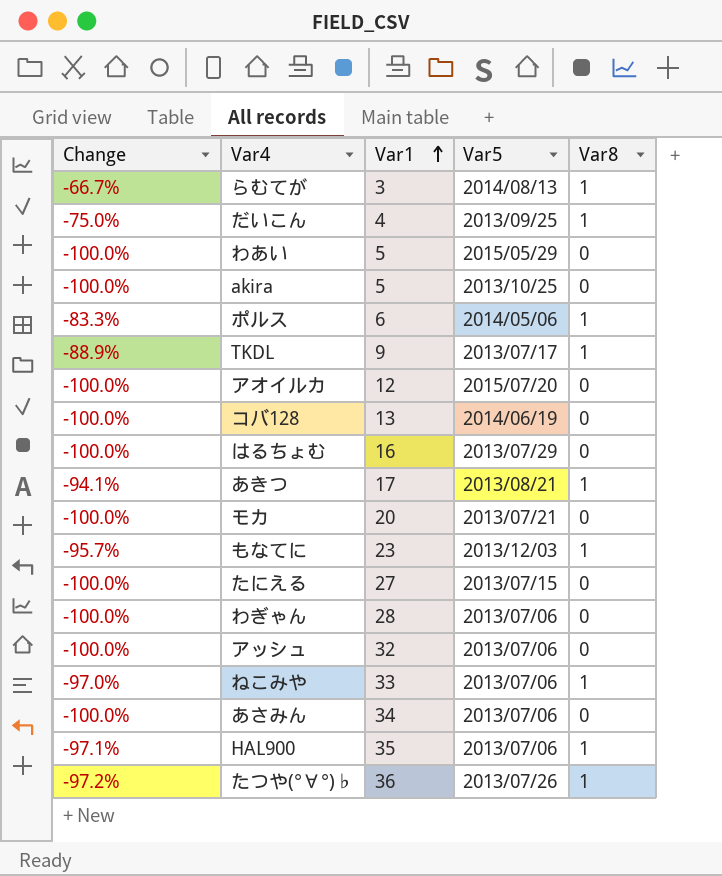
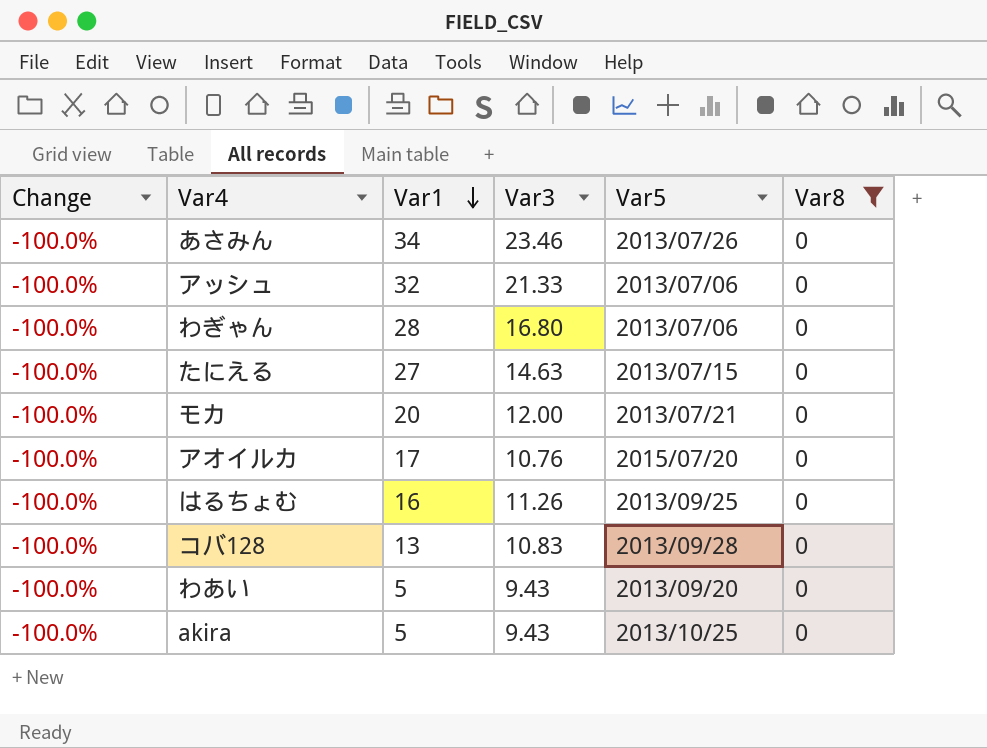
filter: none -> Var8 = 0
row order: Var1 ascending -> Var1 descending
column Var3 | position: none -> 4
あさみん | Var5: 2013/07/06 -> 2013/07/26
アオイルカ | Var1: 12 -> 17
はるちょむ | Var5: 2013/07/29 -> 2013/09/25
コバ128 | Var5: 2014/06/19 -> 2013/09/28
わあい | Var5: 2015/05/29 -> 2013/09/20

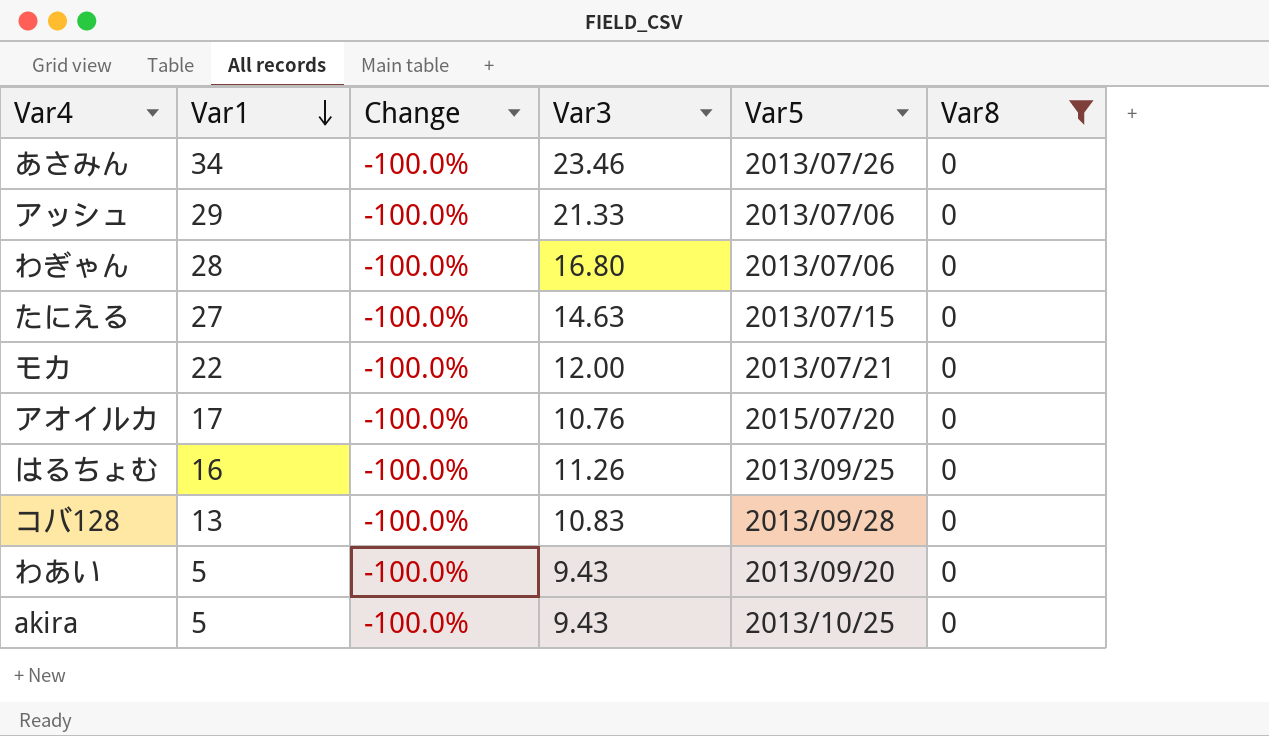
column Change | position: 1 -> 3
アッシュ | Var1: 32 -> 29
モカ | Var1: 20 -> 22

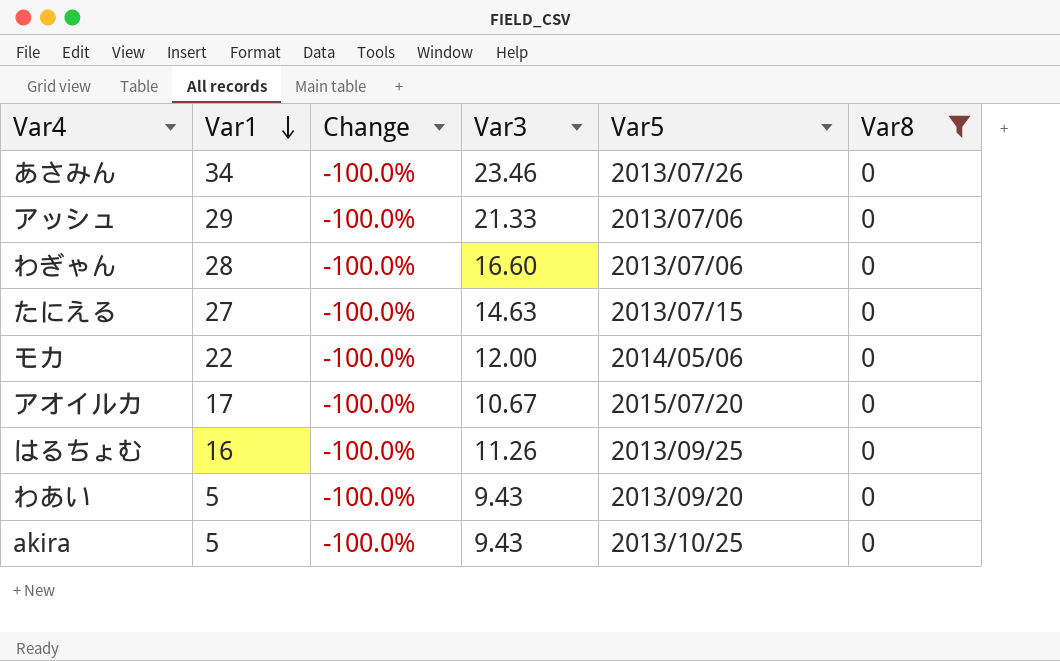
row コバ128: 13 | -100.0% | 10.83 | 2013/09/28 | 0 -> none
わぎゃん | Var3: 16.80 -> 16.60
モカ | Var5: 2013/07/21 -> 2014/05/06
アオイルカ | Var3: 10.76 -> 10.67

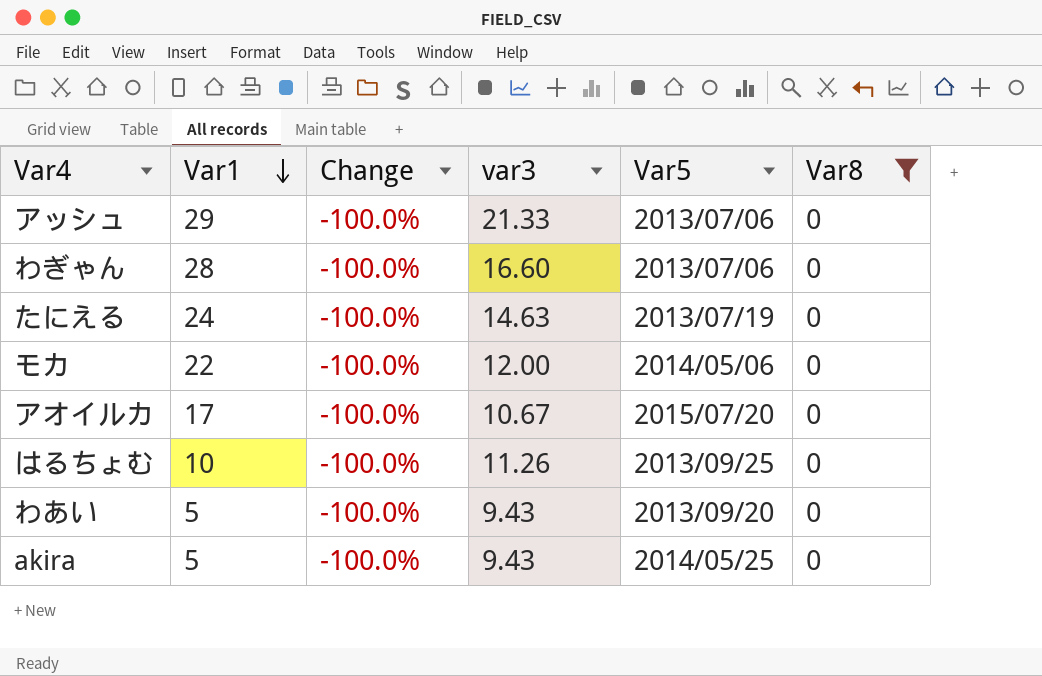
column name: Var3 -> var3
row あさみん: 34 | -100.0% | 23.46 | 2013/07/26 | 0 -> none
たにえる | Var1: 27 -> 24
たにえる | Var5: 2013/07/15 -> 2013/07/19
はるちょむ | Var1: 16 -> 10
akira | Var5: 2013/10/25 -> 2014/05/25

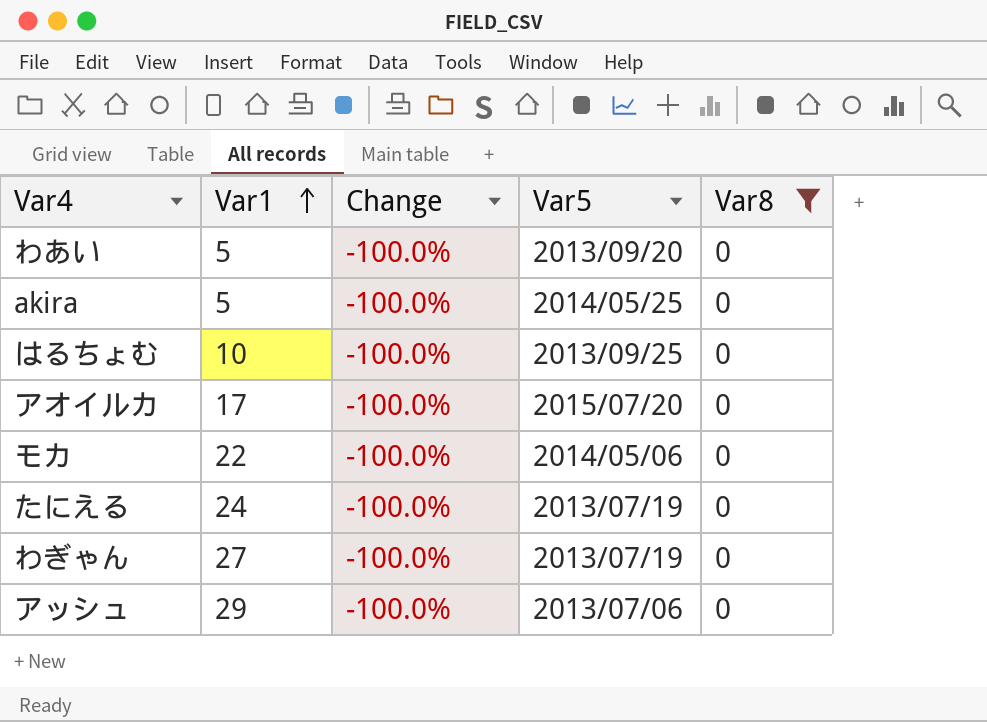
row order: Var1 descending -> Var1 ascending
column var3 | position: 4 -> none
わぎゃん | Var1: 28 -> 27
わぎゃん | Var5: 2013/07/06 -> 2013/07/19

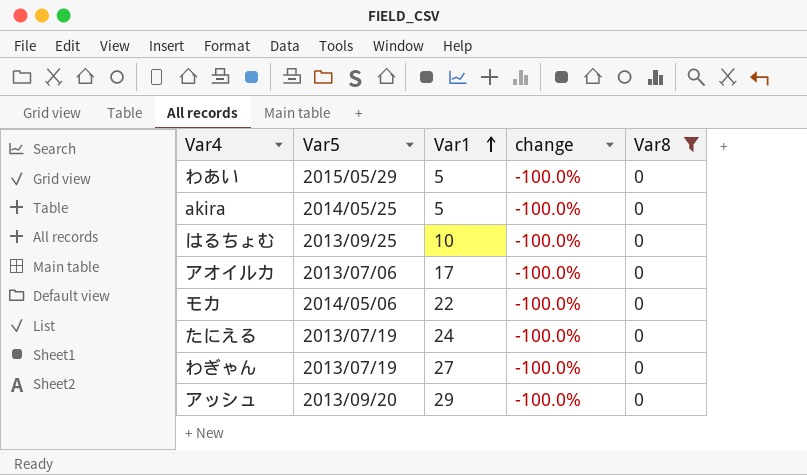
column Var5 | position: 4 -> 2
column name: Change -> change
わあい | Var5: 2013/09/20 -> 2015/05/29
アオイルカ | Var5: 2015/07/20 -> 2013/07/06
アッシュ | Var5: 2013/07/06 -> 2013/09/20

